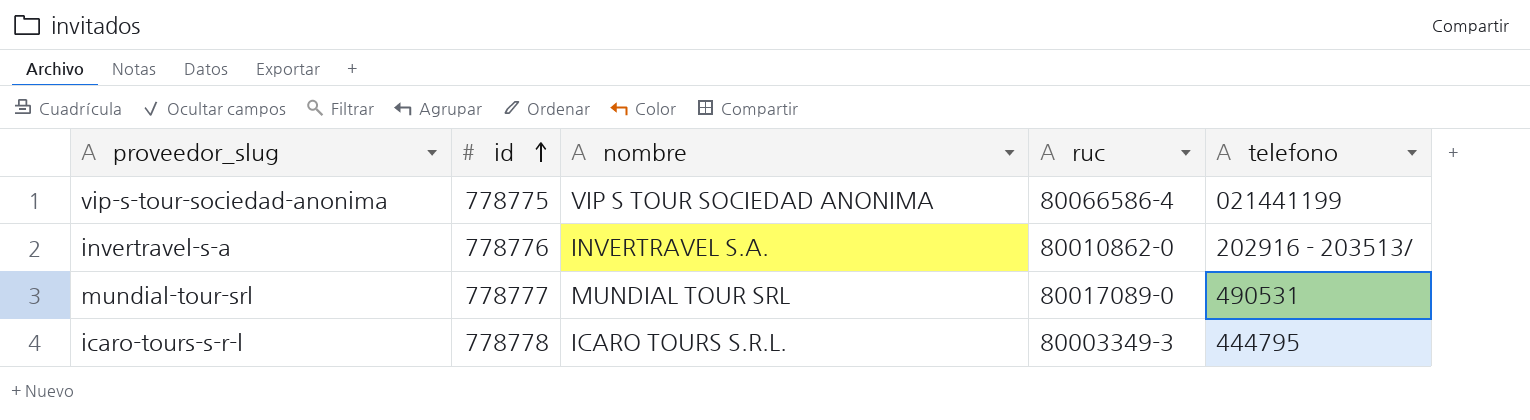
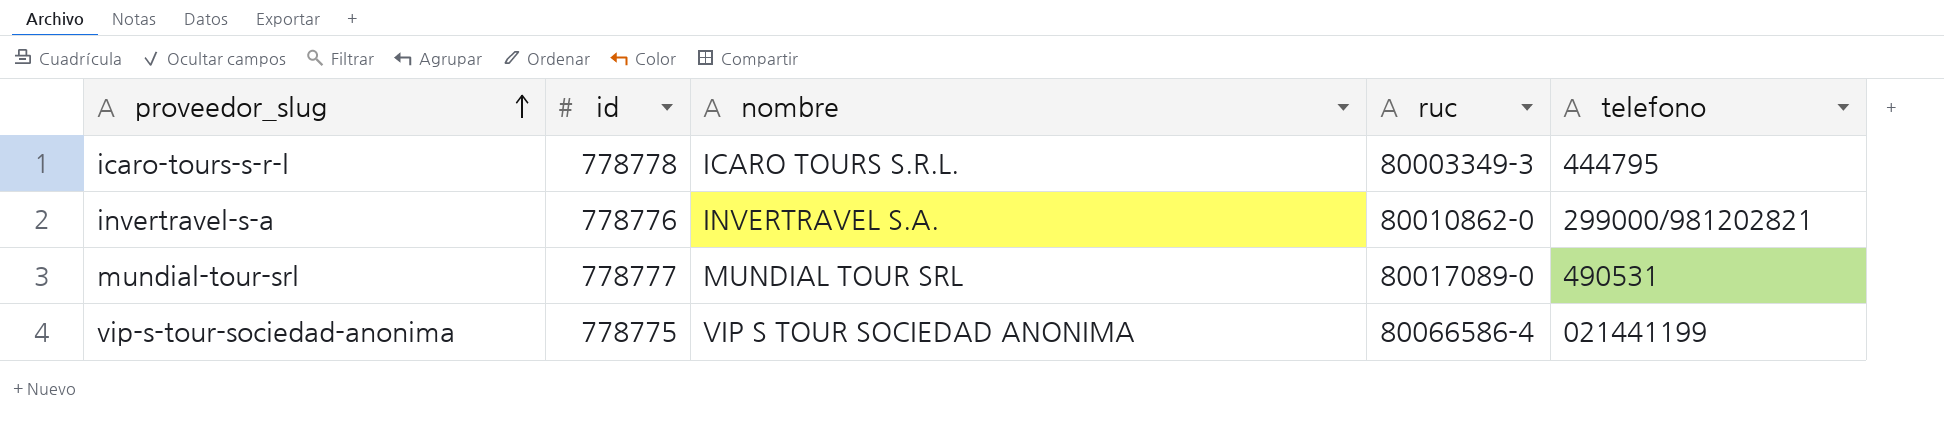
row order: id ascending -> proveedor_slug ascending
invertravel-s-a | telefono: 202916 - 203513/ -> 299000/981202821

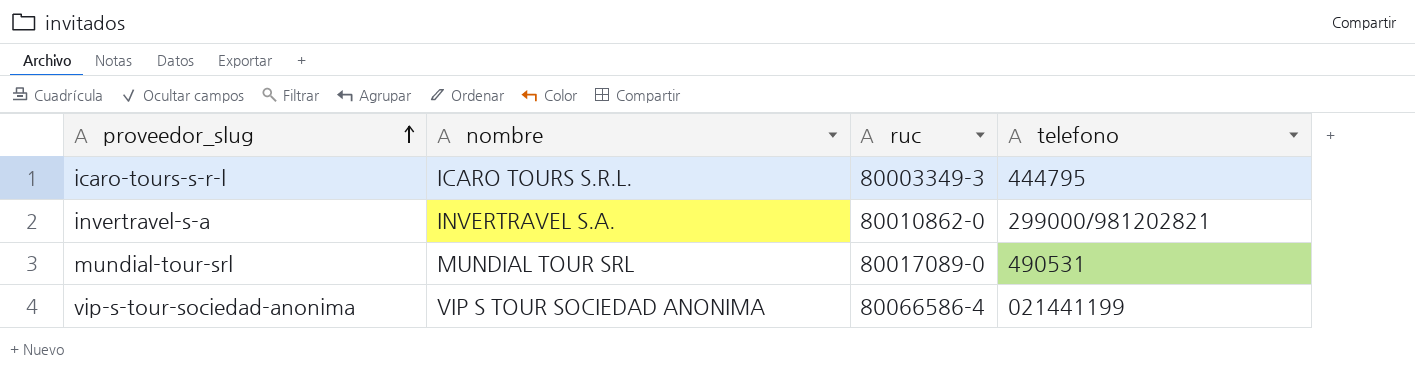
column id | position: 2 -> none

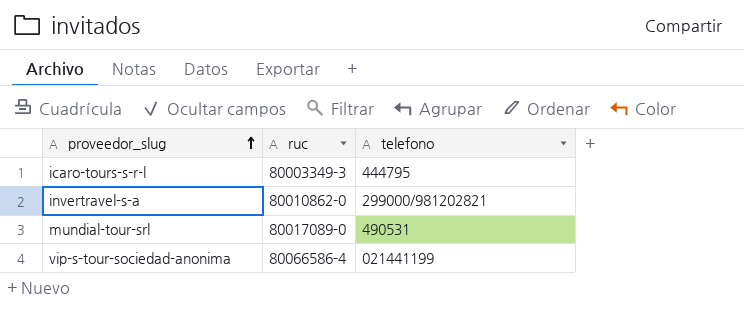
column nombre | position: 2 -> none

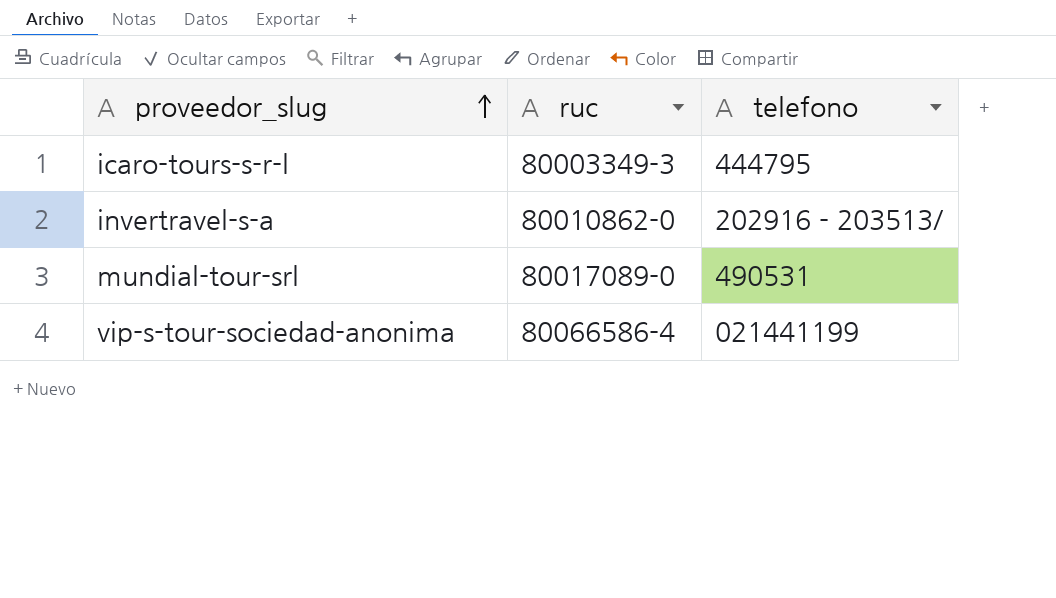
invertravel-s-a | telefono: 299000/981202821 -> 202916 - 203513/

